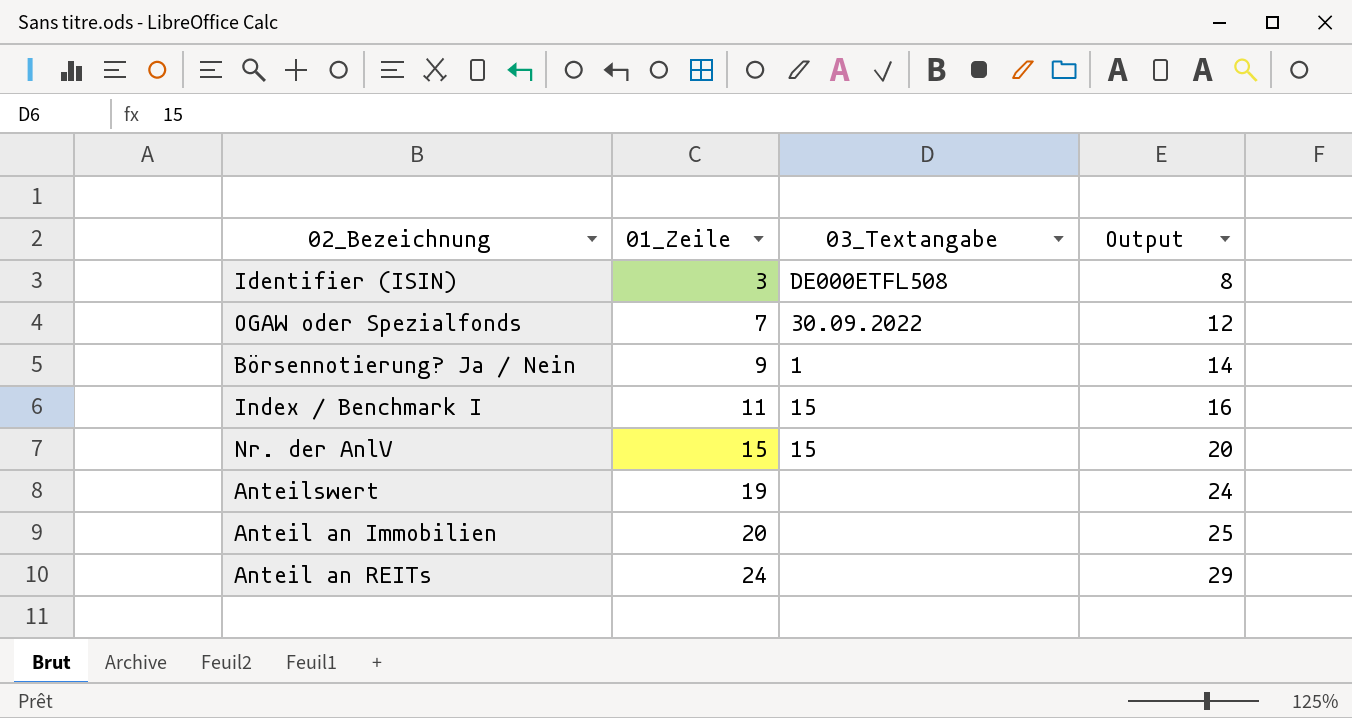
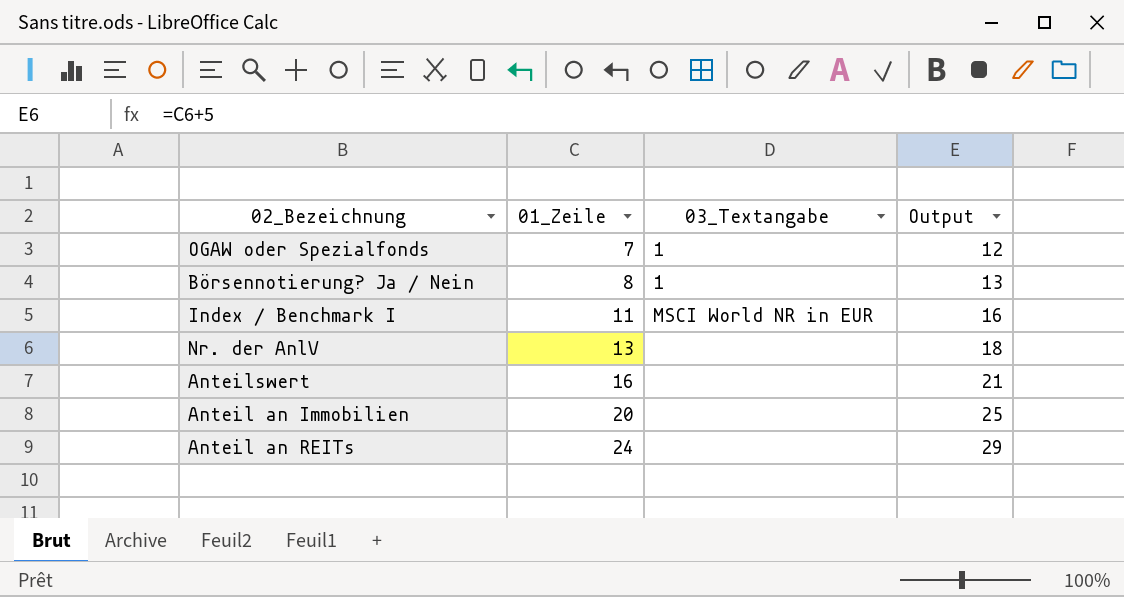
row Identifier (ISIN): 3 | DE000ETFL508 | 8 -> none
OGAW oder Spezialfonds | 03_Textangabe: 30.09.2022 -> 1
Börsennotierung? Ja / Nein | 01_Zeile: 9 -> 8
Börsennotierung? Ja / Nein | Output: 14 -> 13
Index / Benchmark I | 03_Textangabe: 15 -> MSCI World NR in EUR
Nr. der AnlV | 01_Zeile: 15 -> 13
Nr. der AnlV | 03_Textangabe: 15 -> none
Nr. der AnlV | Output: 20 -> 18
Anteilswert | 01_Zeile: 19 -> 16
Anteilswert | Output: 24 -> 21

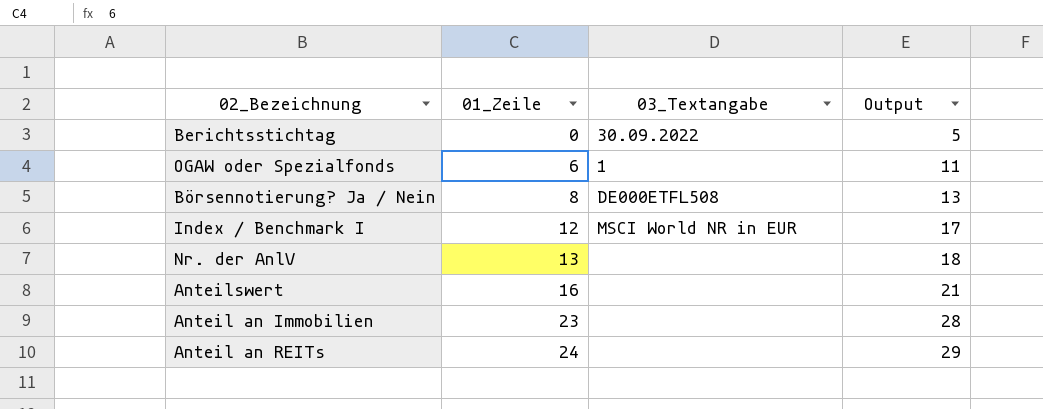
row Berichtsstichtag: none -> 0 | 30.09.2022 | 5
OGAW oder Spezialfonds | 01_Zeile: 7 -> 6
OGAW oder Spezialfonds | Output: 12 -> 11
Börsennotierung? Ja / Nein | 03_Textangabe: 1 -> DE000ETFL508
Index / Benchmark I | 01_Zeile: 11 -> 12
Index / Benchmark I | Output: 16 -> 17
Anteil an Immobilien | 01_Zeile: 20 -> 23
Anteil an Immobilien | Output: 25 -> 28

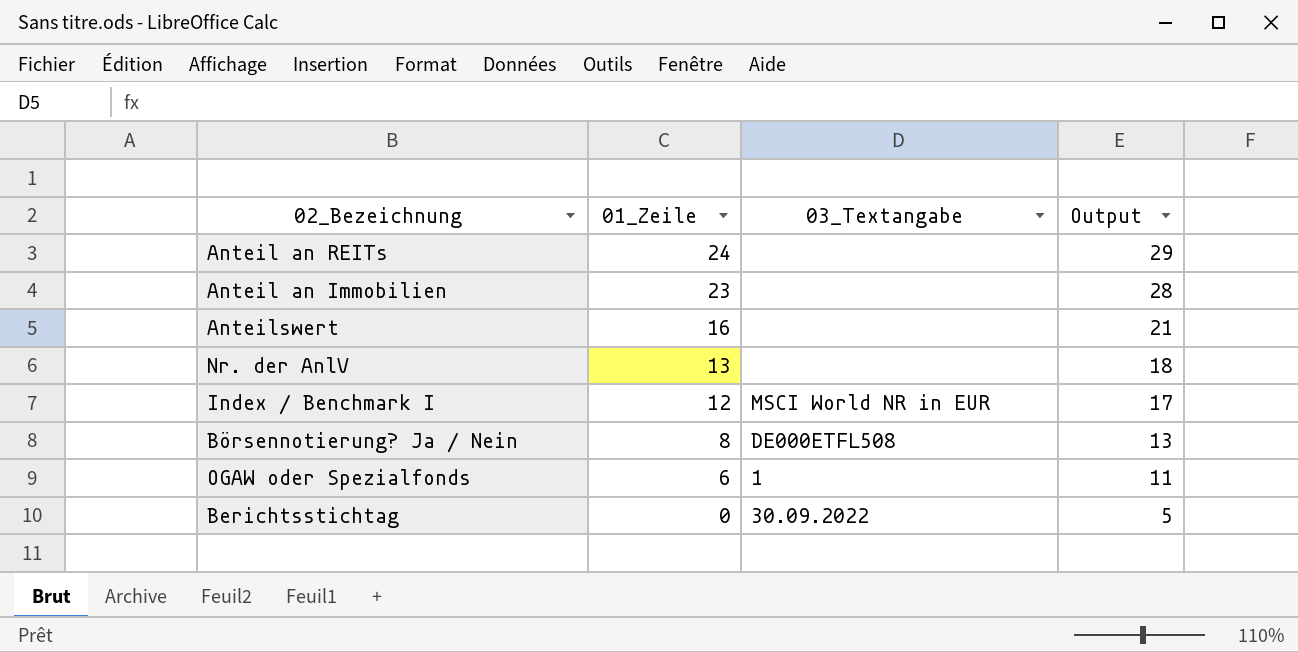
row order: 01_Zeile ascending -> 01_Zeile descending

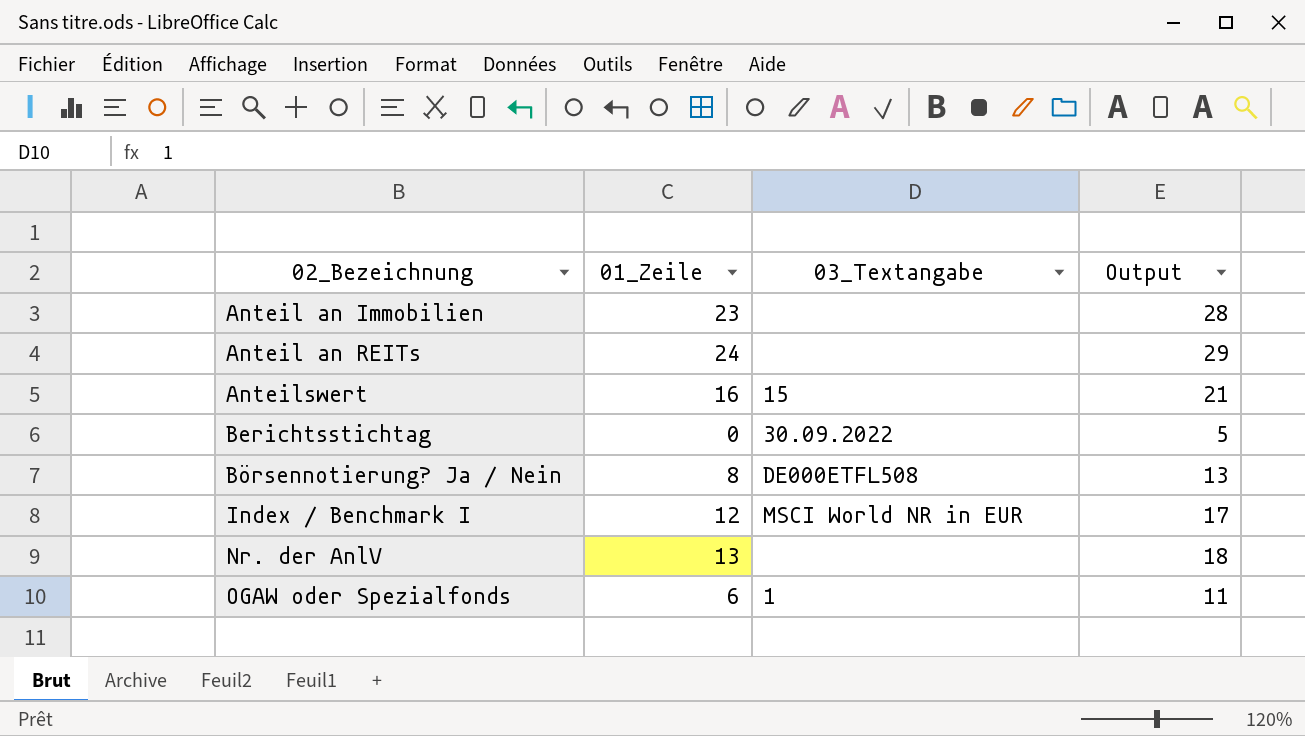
row order: 01_Zeile descending -> 02_Bezeichnung ascending
Anteilswert | 03_Textangabe: none -> 15

